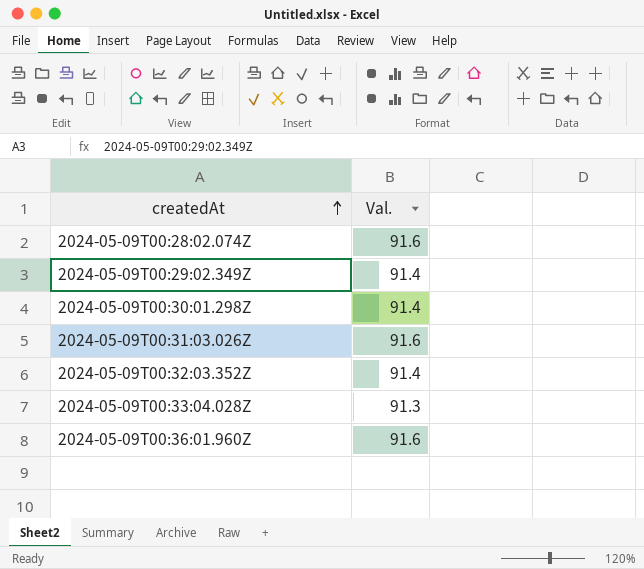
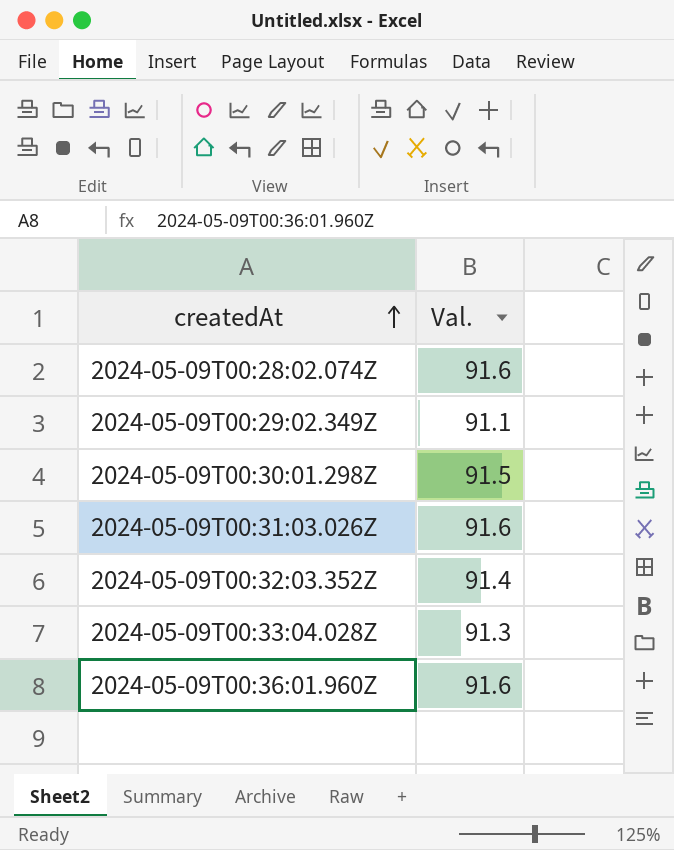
2024-05-09T00:29:02.349Z | Val.: 91.4 -> 91.1
2024-05-09T00:30:01.298Z | Val.: 91.4 -> 91.5

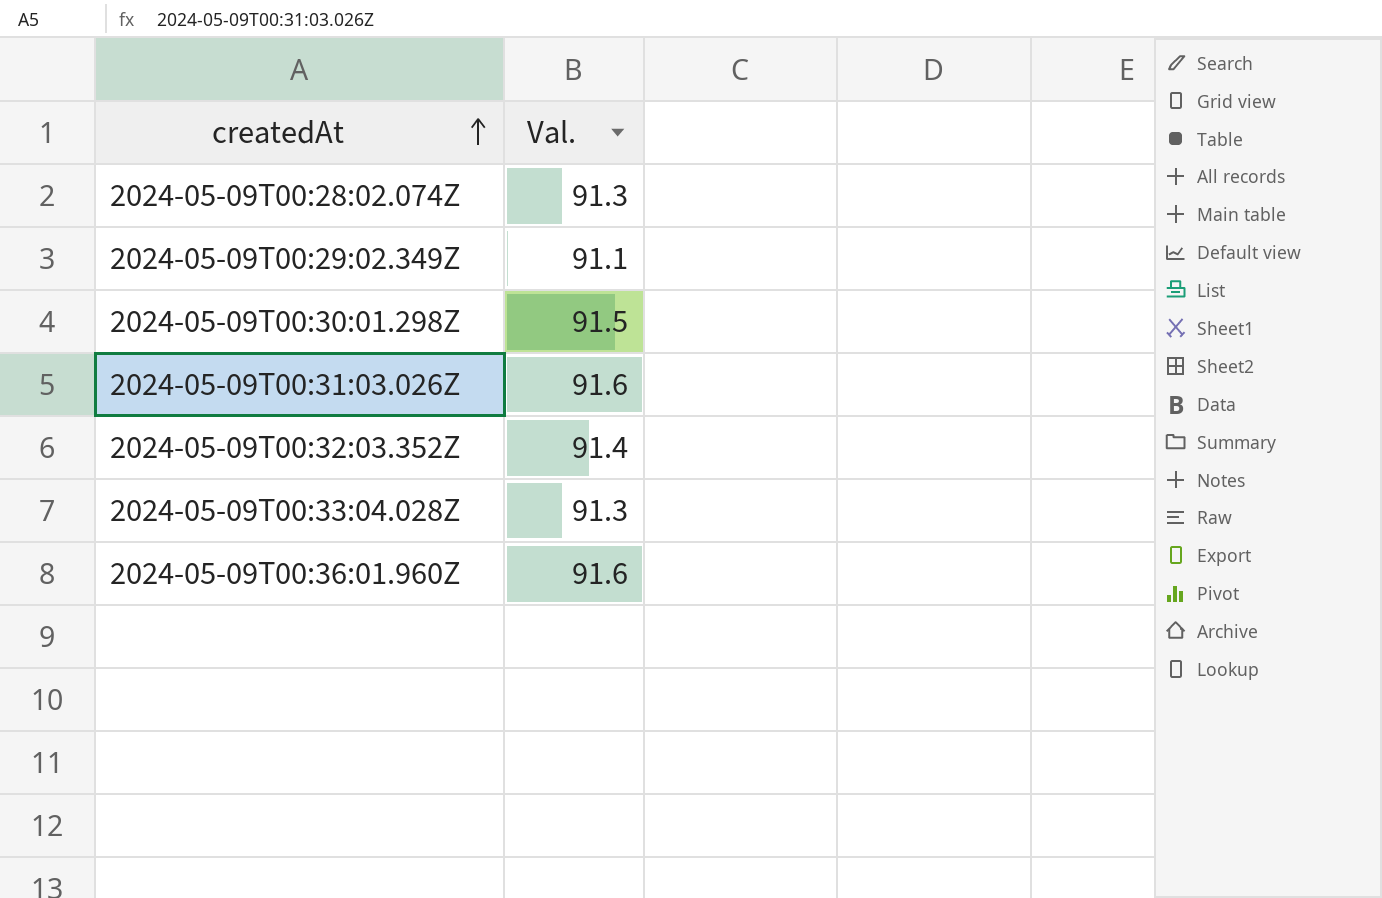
2024-05-09T00:28:02.074Z | Val.: 91.6 -> 91.3

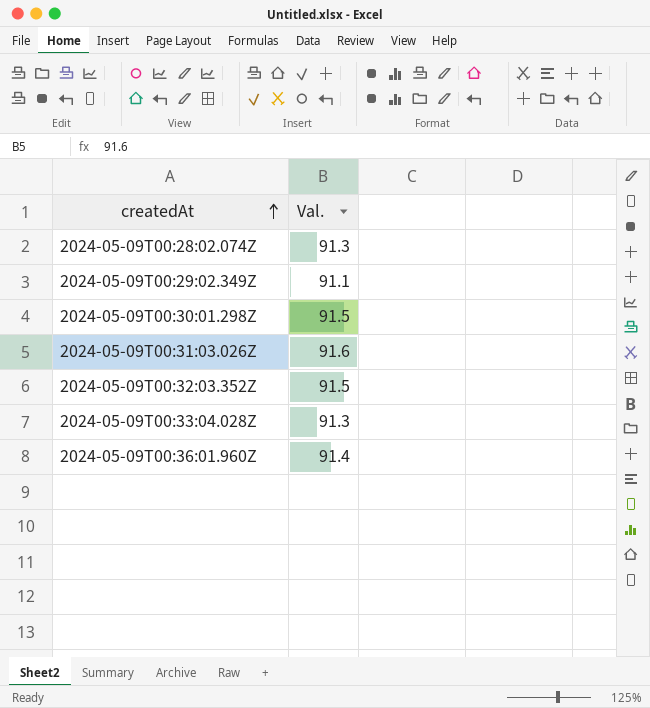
2024-05-09T00:32:03.352Z | Val.: 91.4 -> 91.5
2024-05-09T00:36:01.960Z | Val.: 91.6 -> 91.4

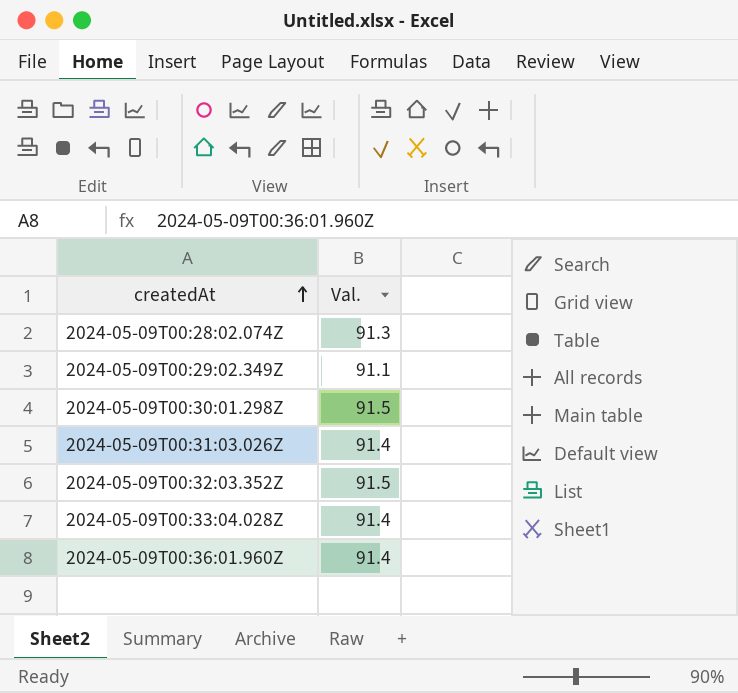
2024-05-09T00:31:03.026Z | Val.: 91.6 -> 91.4
2024-05-09T00:33:04.028Z | Val.: 91.3 -> 91.4

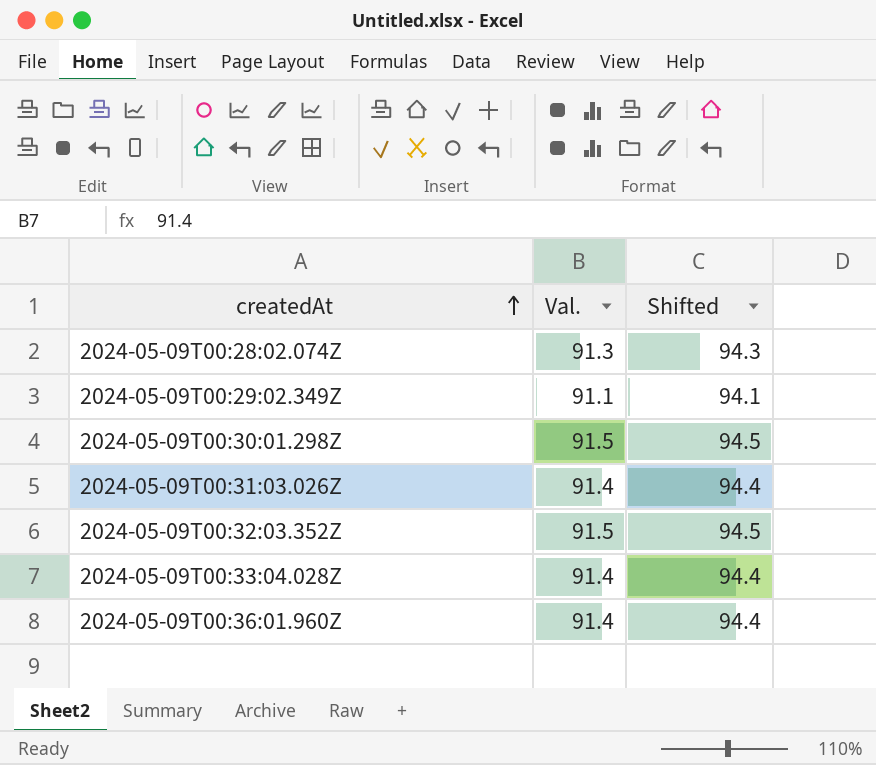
column Shifted | formula: none -> [Val.] + 3

